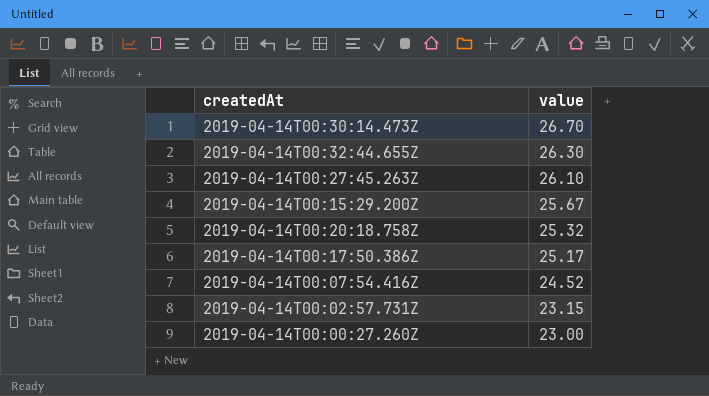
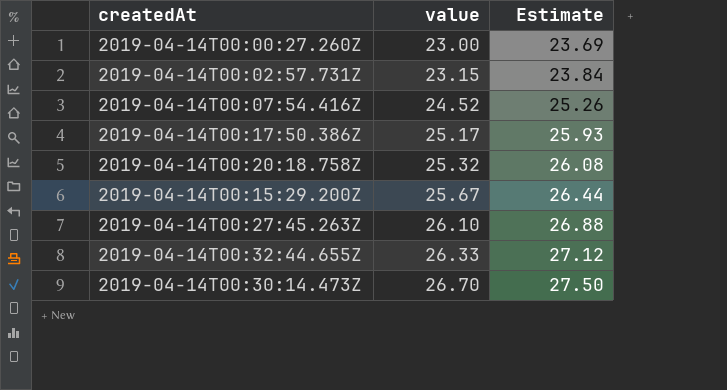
row order: value descending -> value ascending
column Estimate | formula: none -> [value] * 1.03
2019-04-14T00:32:44.655Z | value: 26.30 -> 26.33

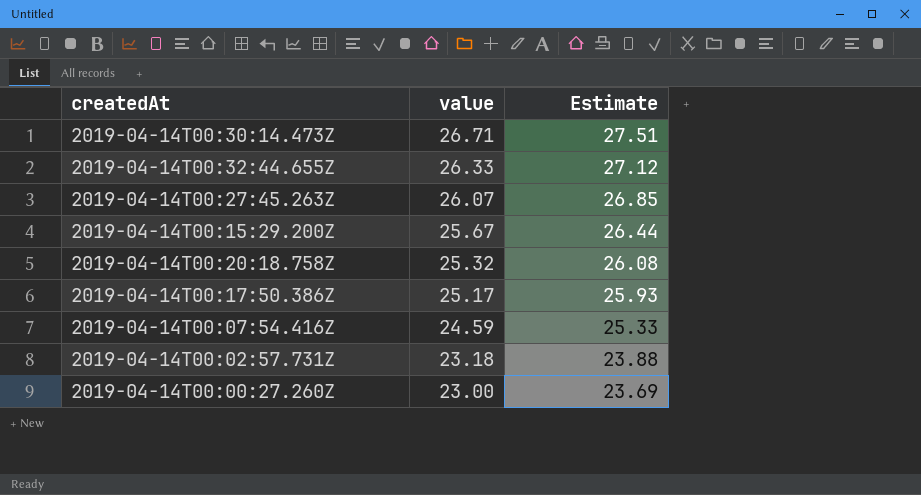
row order: value ascending -> value descending
2019-04-14T00:30:14.473Z | value: 26.70 -> 26.71
2019-04-14T00:30:14.473Z | Estimate: 27.50 -> 27.51
2019-04-14T00:27:45.263Z | value: 26.10 -> 26.07
2019-04-14T00:27:45.263Z | Estimate: 26.88 -> 26.85
2019-04-14T00:07:54.416Z | value: 24.52 -> 24.59
2019-04-14T00:07:54.416Z | Estimate: 25.26 -> 25.33
2019-04-14T00:02:57.731Z | value: 23.15 -> 23.18
2019-04-14T00:02:57.731Z | Estimate: 23.84 -> 23.88

